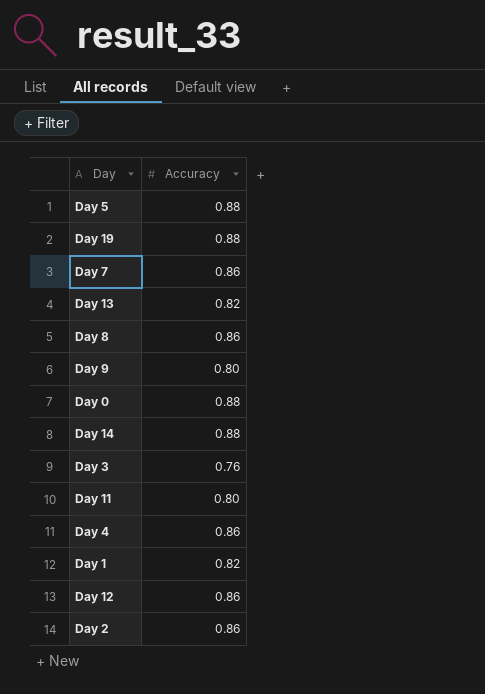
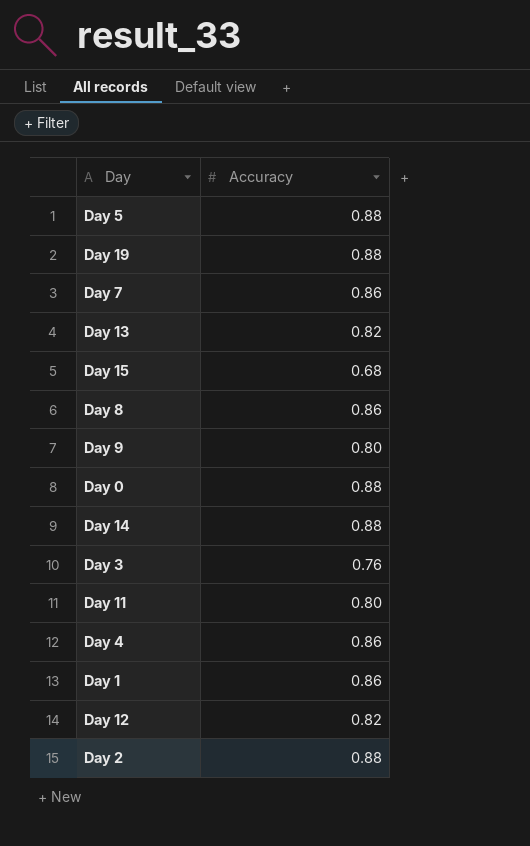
row Day 15: none -> 0.68
Day 1 | Accuracy: 0.82 -> 0.86
Day 12 | Accuracy: 0.86 -> 0.82
Day 2 | Accuracy: 0.86 -> 0.88

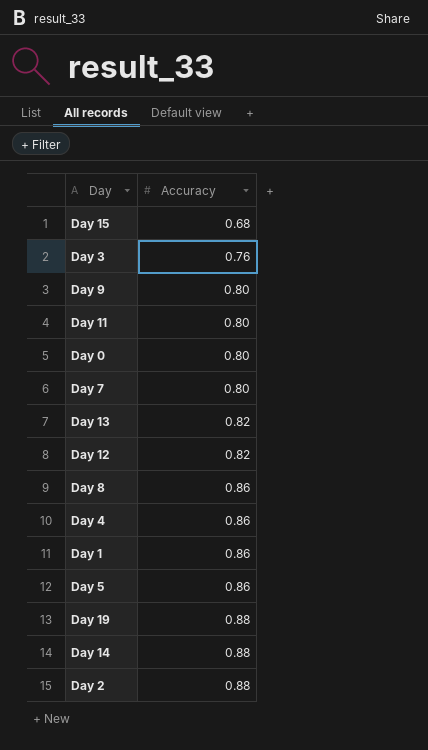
row order: none -> Accuracy ascending
Day 0 | Accuracy: 0.88 -> 0.80
Day 7 | Accuracy: 0.86 -> 0.80
Day 5 | Accuracy: 0.88 -> 0.86

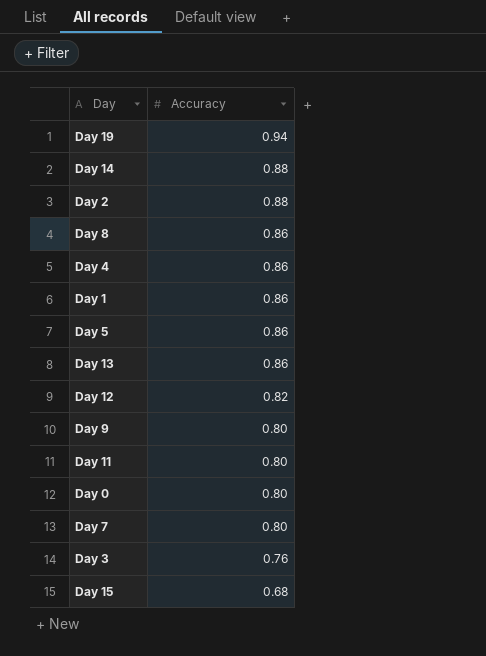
row order: Accuracy ascending -> Accuracy descending
Day 19 | Accuracy: 0.88 -> 0.94
Day 13 | Accuracy: 0.82 -> 0.86

